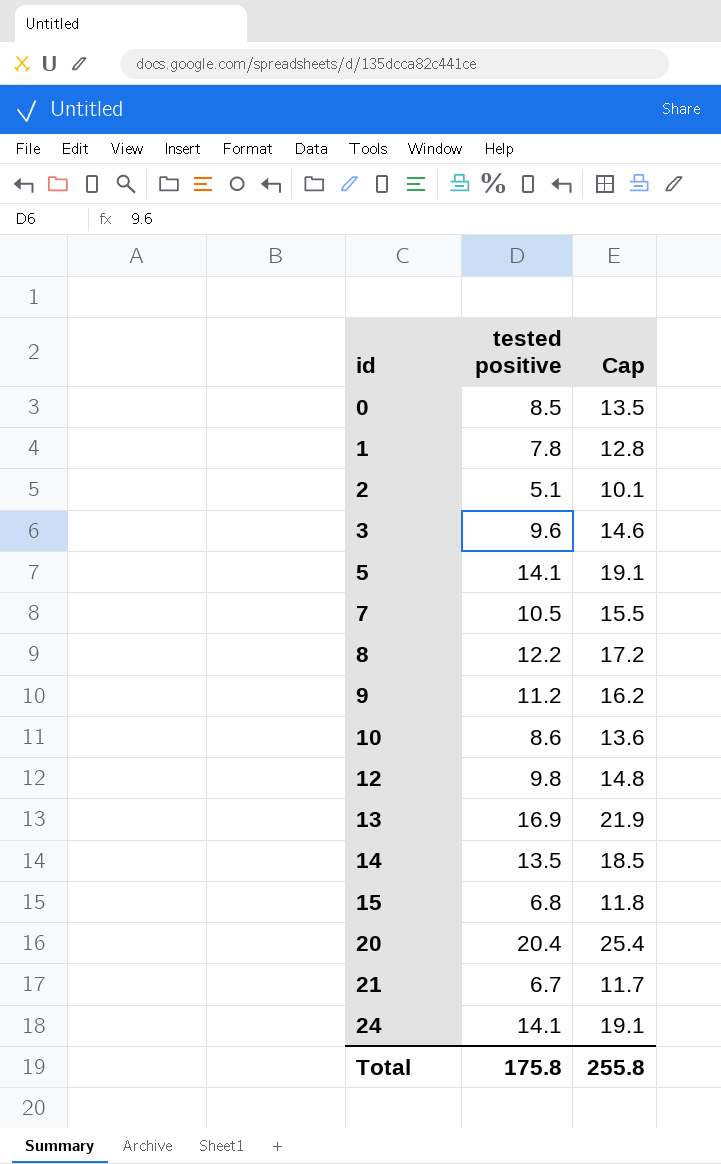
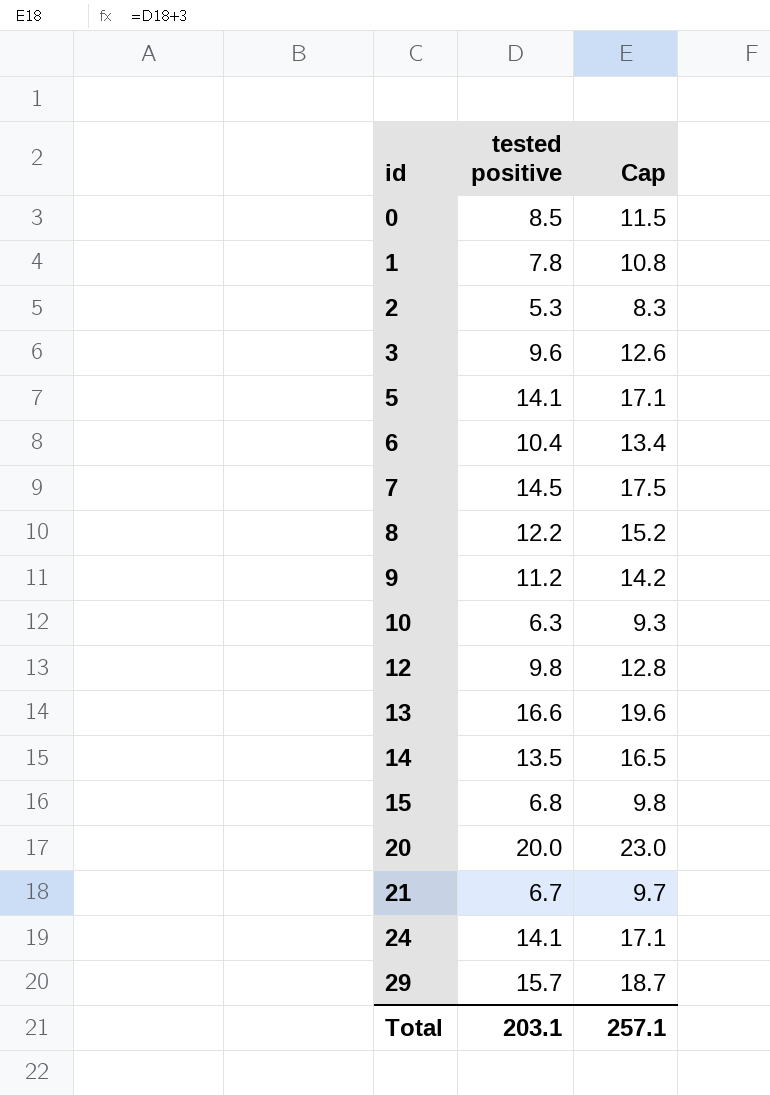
column Cap | formula: [tested positive] + 5 -> [tested positive] + 3
2 | tested positive: 5.1 -> 5.3
row 6: none -> 10.4 | 13.4
7 | tested positive: 10.5 -> 14.5
10 | tested positive: 8.6 -> 6.3
13 | tested positive: 16.9 -> 16.6
20 | tested positive: 20.4 -> 20.0
row 29: none -> 15.7 | 18.7
Total | tested positive: 175.8 -> 203.1
Total | Cap: 255.8 -> 257.1

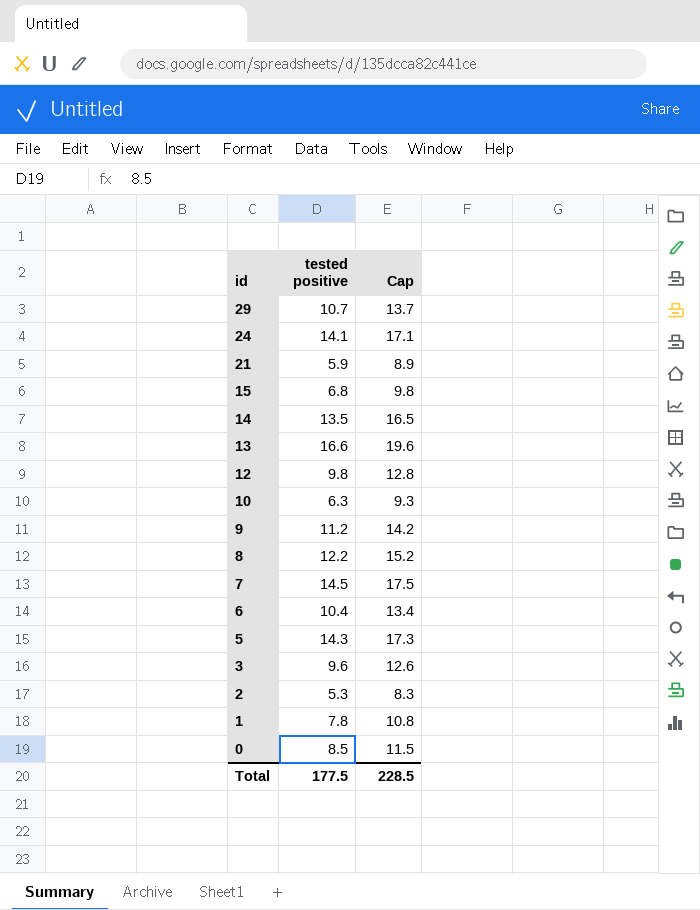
row order: id ascending -> id descending
row 20: 20.0 | 23.0 -> none
29 | tested positive: 15.7 -> 10.7
29 | Cap: 18.7 -> 13.7
21 | tested positive: 6.7 -> 5.9
21 | Cap: 9.7 -> 8.9
5 | tested positive: 14.1 -> 14.3
5 | Cap: 17.1 -> 17.3
Total | tested positive: 203.1 -> 177.5
Total | Cap: 257.1 -> 228.5

